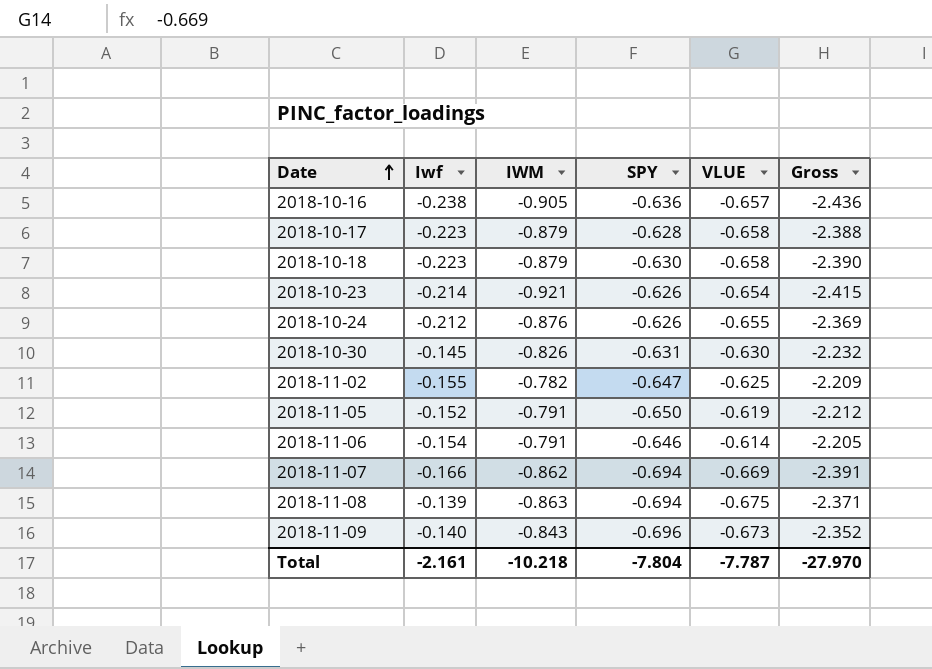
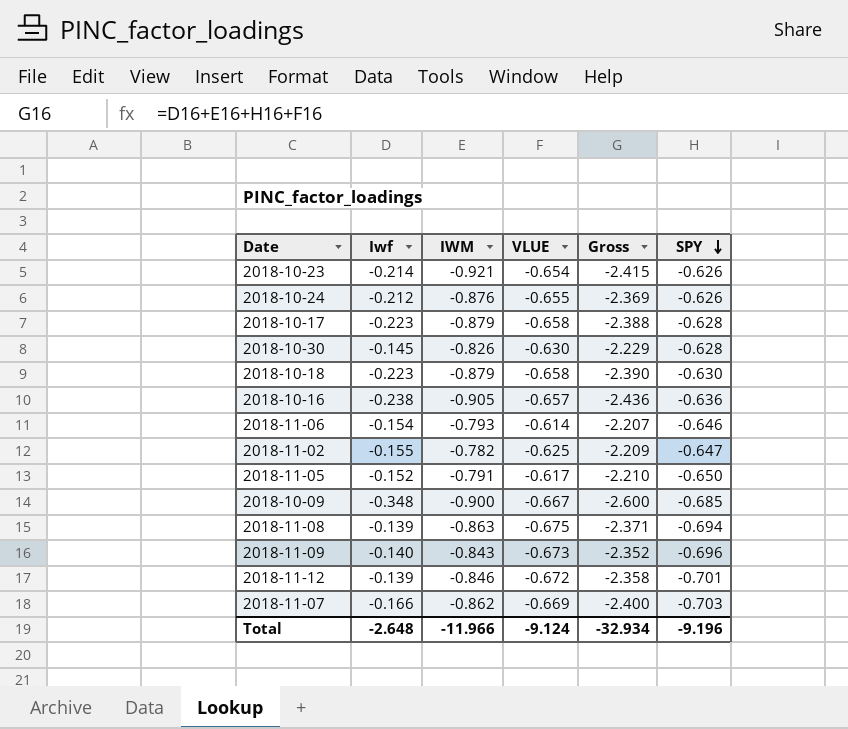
row order: Date ascending -> SPY descending
column SPY | position: 4 -> 6
2018-10-30 | Gross: -2.232 -> -2.229
2018-10-30 | SPY: -0.631 -> -0.628
2018-11-06 | IWM: -0.791 -> -0.793
2018-11-06 | Gross: -2.205 -> -2.207
2018-11-05 | VLUE: -0.619 -> -0.617
2018-11-05 | Gross: -2.212 -> -2.210
row 2018-10-09: none -> -0.348 | -0.900 | -0.667 | -2.600 | -0.685
row 2018-11-12: none -> -0.139 | -0.846 | -0.672 | -2.358 | -0.701
2018-11-07 | Gross: -2.391 -> -2.400
2018-11-07 | SPY: -0.694 -> -0.703
Total | Iwf: -2.161 -> -2.648
Total | IWM: -10.218 -> -11.966
Total | VLUE: -7.787 -> -9.124
Total | Gross: -27.970 -> -32.934
Total | SPY: -7.804 -> -9.196

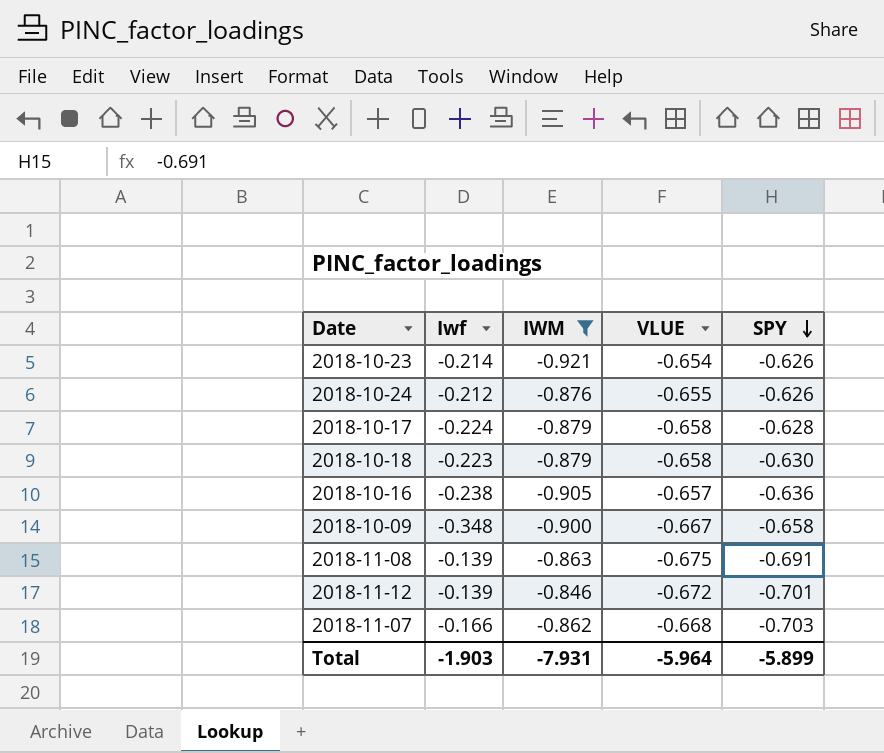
filter: none -> IWM <= -0.846
column Gross | formula: [Iwf] + [IWM] + [VLUE] + [SPY] -> none
2018-10-17 | Iwf: -0.223 -> -0.224
2018-10-09 | SPY: -0.685 -> -0.658
2018-11-08 | SPY: -0.694 -> -0.691
2018-11-07 | VLUE: -0.669 -> -0.668
Total | Iwf: -2.648 -> -1.903
Total | IWM: -11.966 -> -7.931
Total | VLUE: -9.124 -> -5.964
Total | SPY: -9.196 -> -5.899

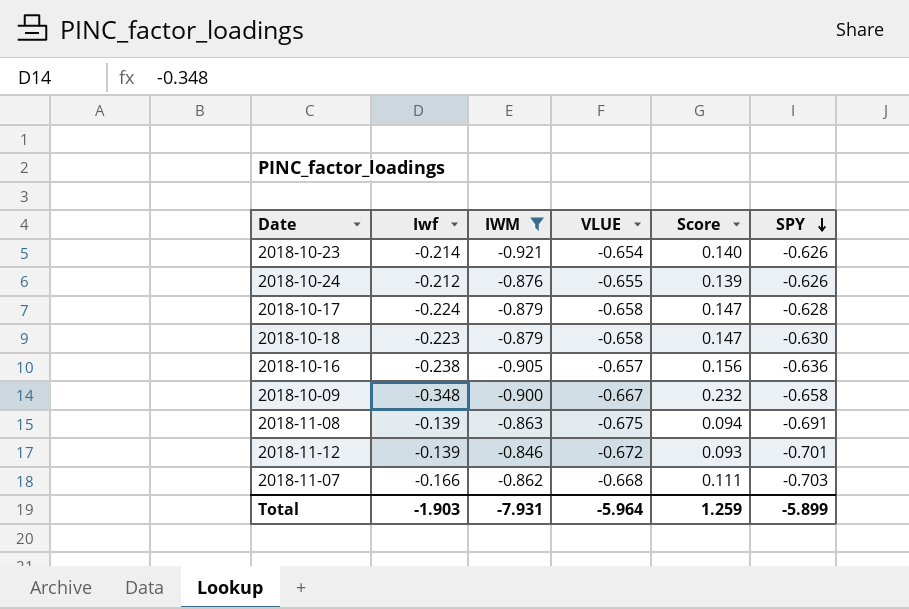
column Score | formula: none -> [Iwf] * [VLUE]

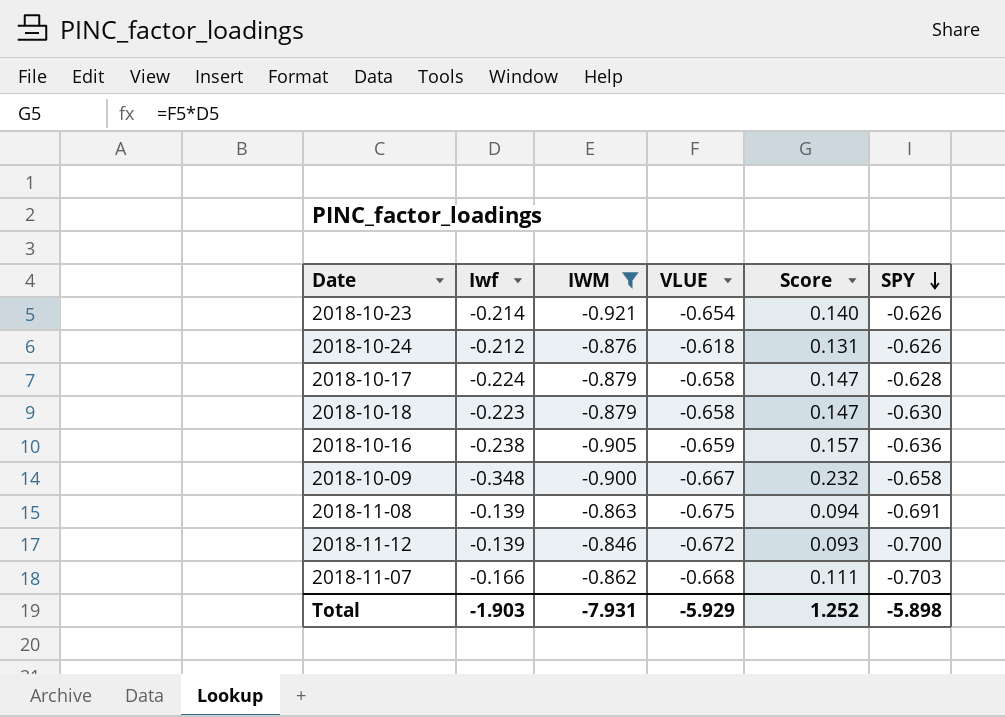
2018-10-24 | VLUE: -0.655 -> -0.618
2018-10-24 | Score: 0.139 -> 0.131
2018-10-16 | VLUE: -0.657 -> -0.659
2018-10-16 | Score: 0.156 -> 0.157
2018-11-12 | SPY: -0.701 -> -0.700
Total | VLUE: -5.964 -> -5.929
Total | Score: 1.259 -> 1.252
Total | SPY: -5.899 -> -5.898

